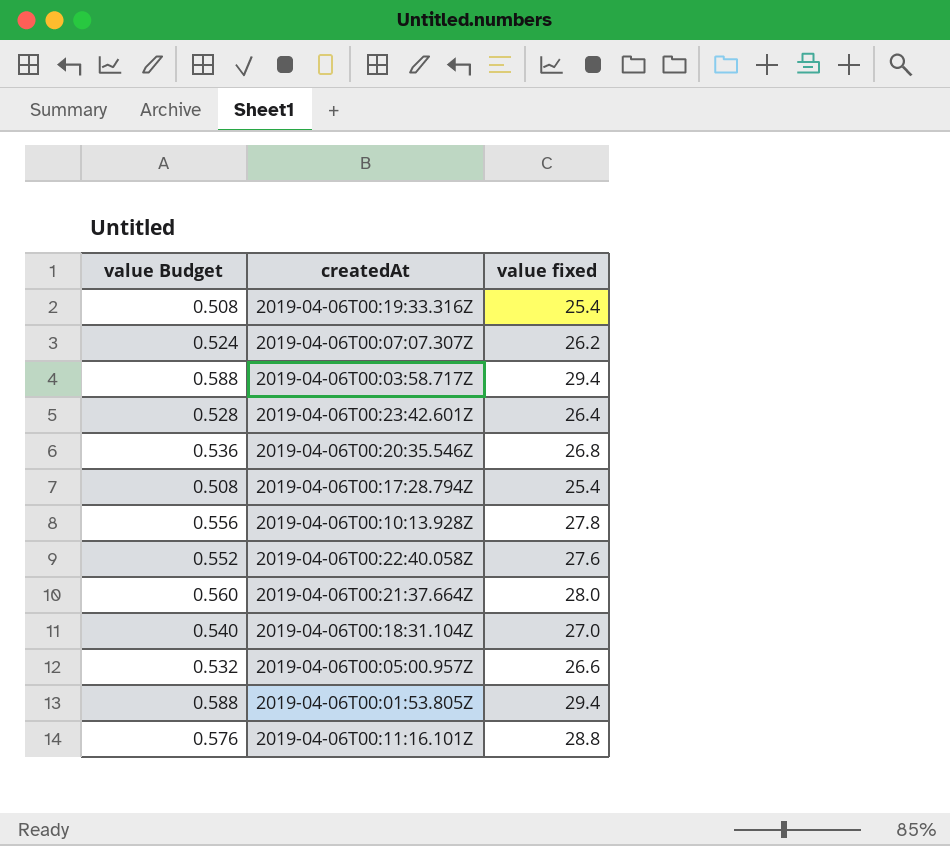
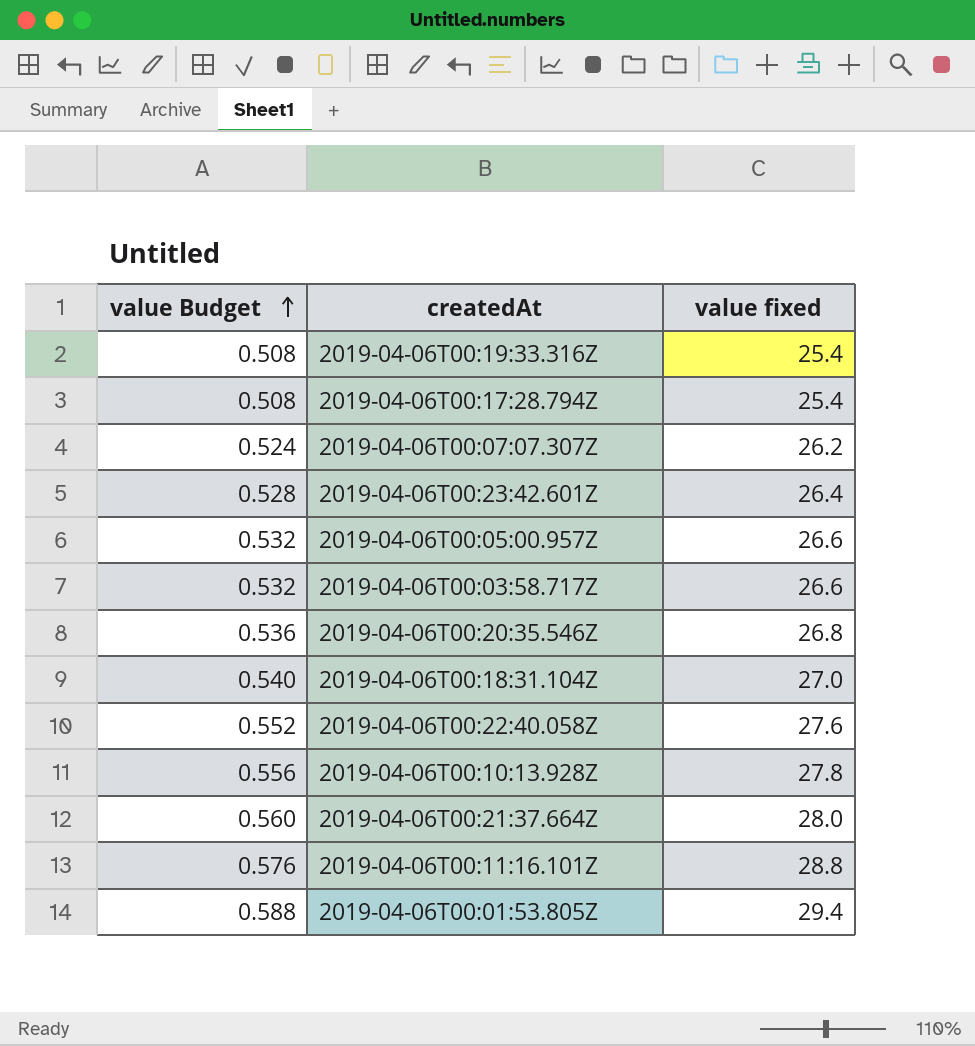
row order: none -> value Budget ascending
2019-04-06T00:03:58.717Z | value Budget: 0.588 -> 0.532
2019-04-06T00:03:58.717Z | value fixed: 29.4 -> 26.6

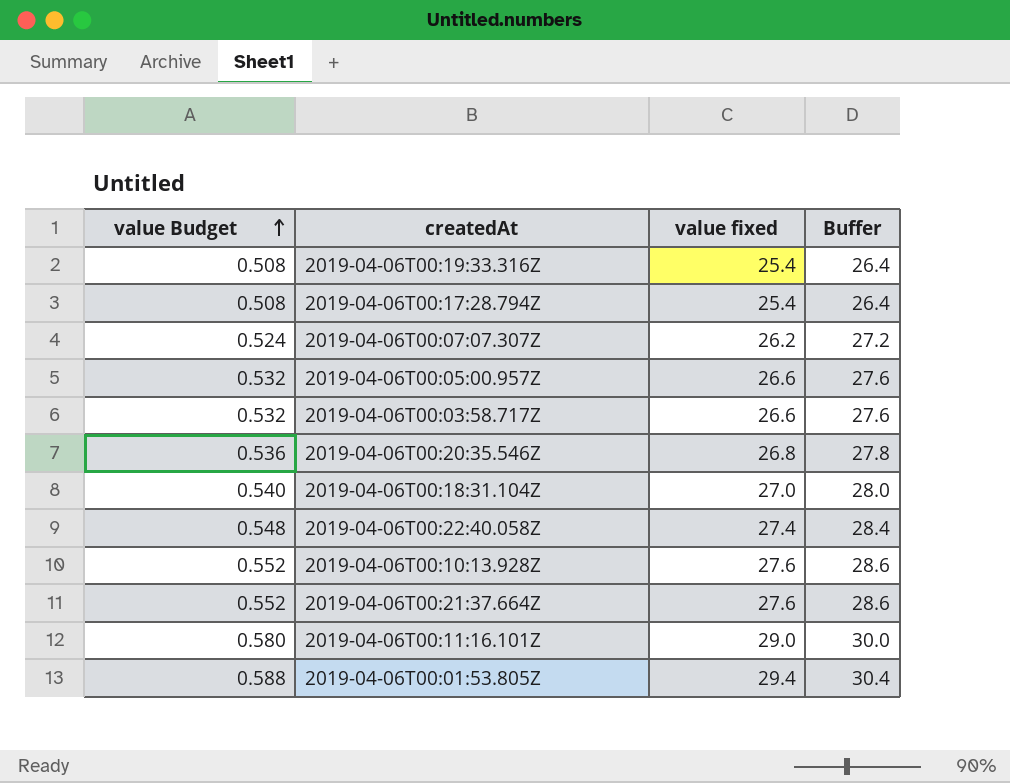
column Buffer | formula: none -> [value fixed] + 1
row 2019-04-06T00:23:42.601Z: 0.528 | 26.4 -> none
2019-04-06T00:22:40.058Z | value Budget: 0.552 -> 0.548
2019-04-06T00:22:40.058Z | value fixed: 27.6 -> 27.4
2019-04-06T00:10:13.928Z | value Budget: 0.556 -> 0.552
2019-04-06T00:10:13.928Z | value fixed: 27.8 -> 27.6
2019-04-06T00:21:37.664Z | value Budget: 0.560 -> 0.552
2019-04-06T00:21:37.664Z | value fixed: 28.0 -> 27.6
2019-04-06T00:11:16.101Z | value Budget: 0.576 -> 0.580
2019-04-06T00:11:16.101Z | value fixed: 28.8 -> 29.0

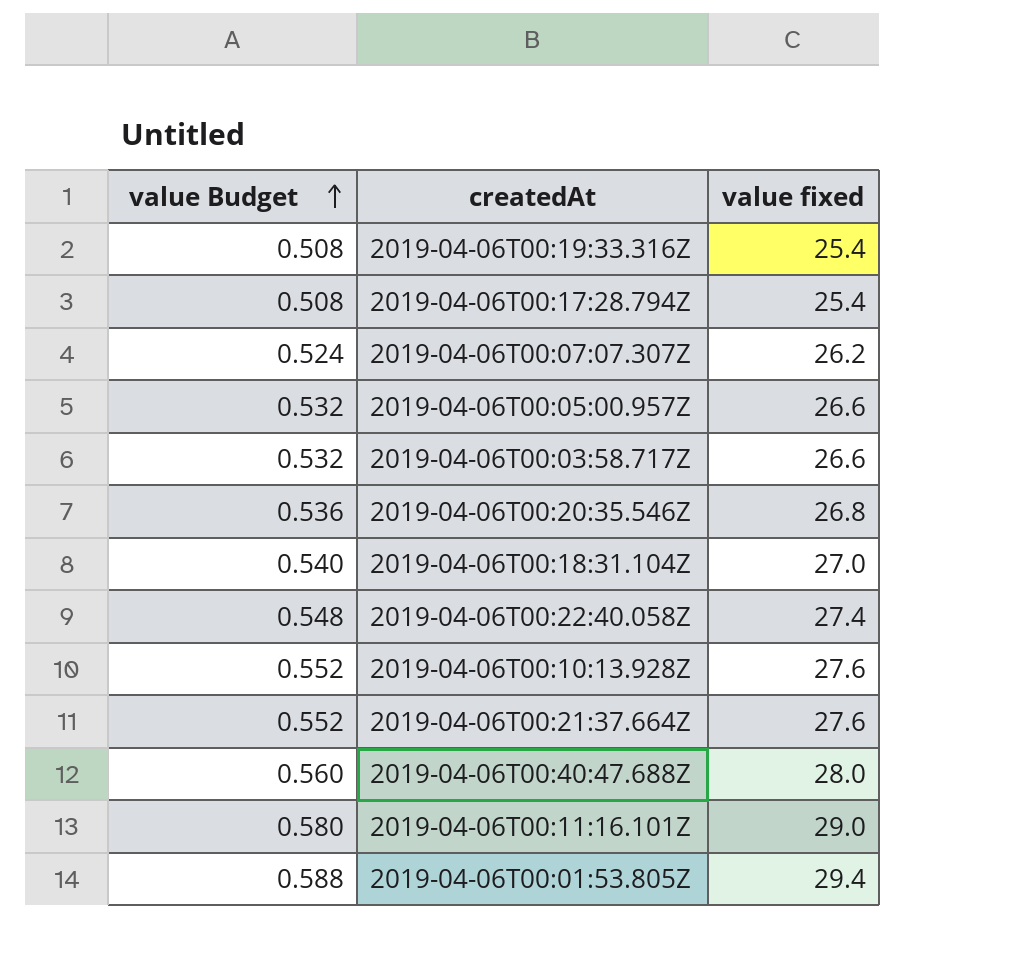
column Buffer | formula: [value fixed] + 1 -> none
row 2019-04-06T00:40:47.688Z: none -> 0.560 | 28.0

